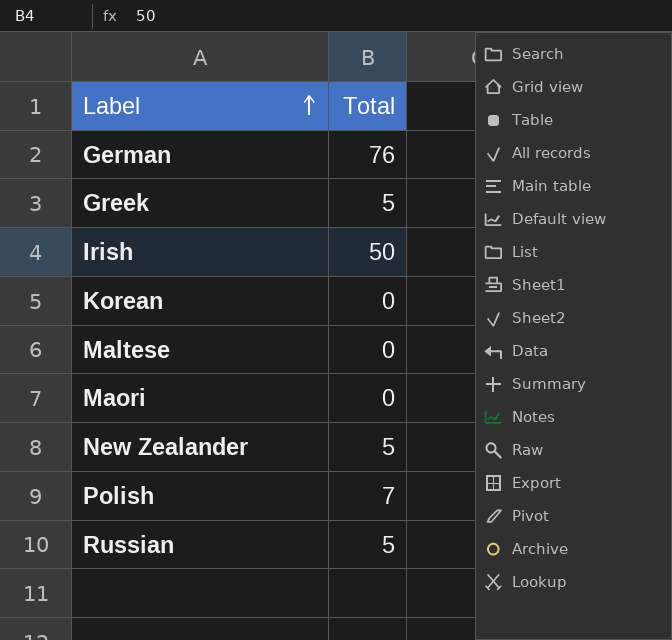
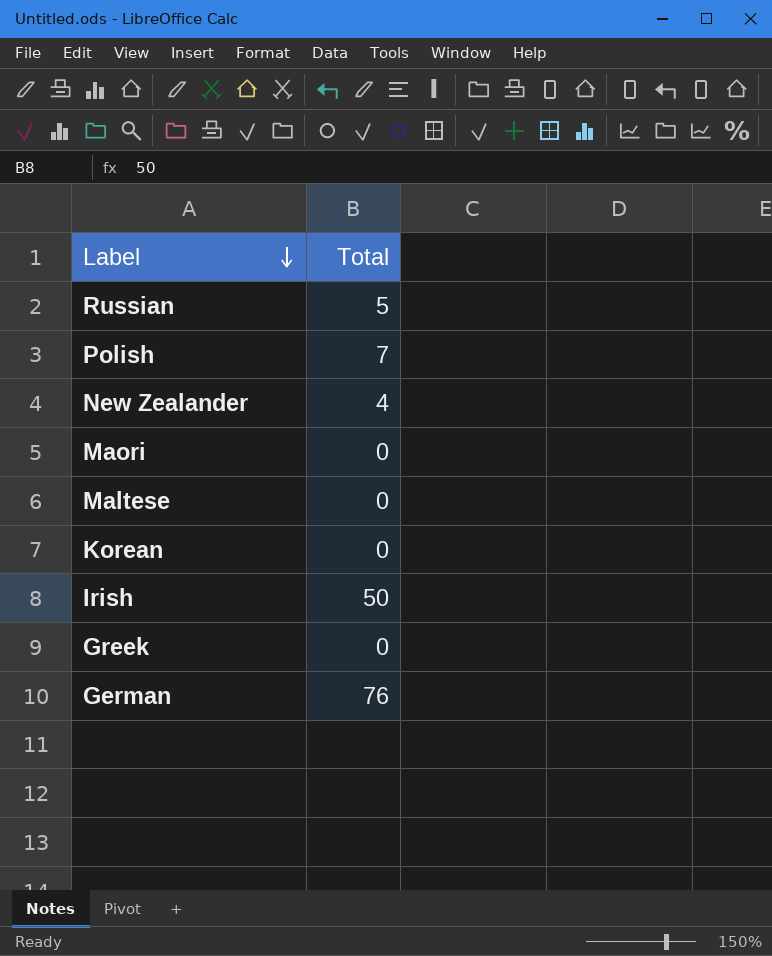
row order: Label ascending -> Label descending
New Zealander | Total: 5 -> 4
Greek | Total: 5 -> 0

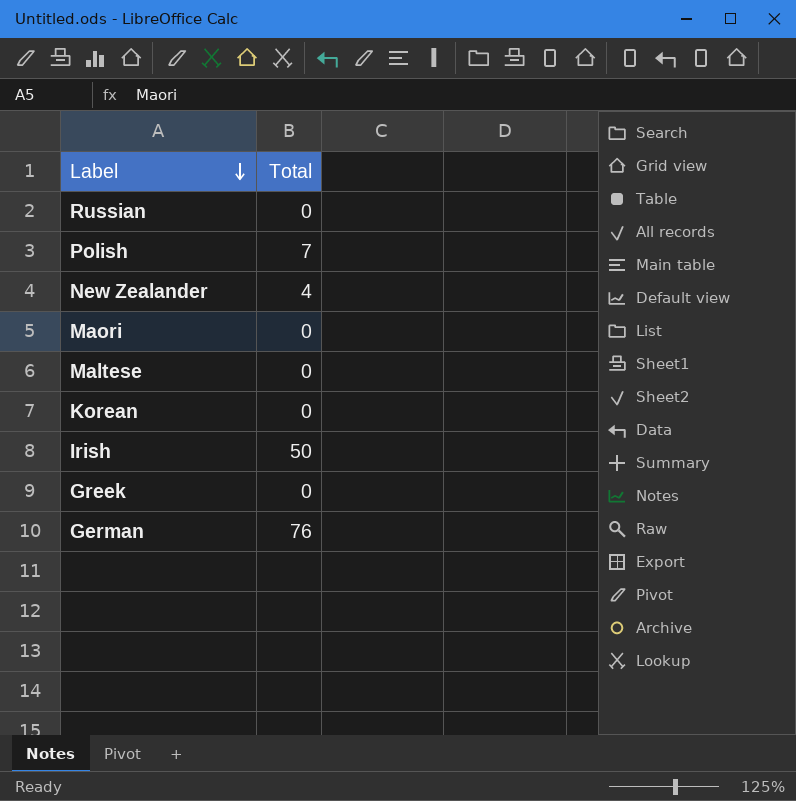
Russian | Total: 5 -> 0

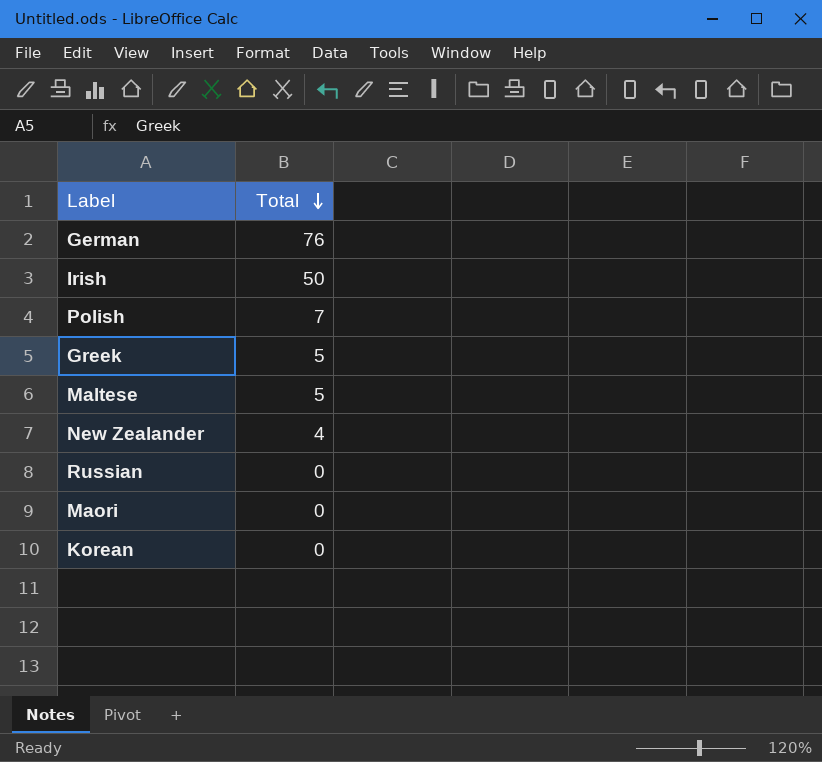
row order: Label descending -> Total descending
Greek | Total: 0 -> 5
Maltese | Total: 0 -> 5

